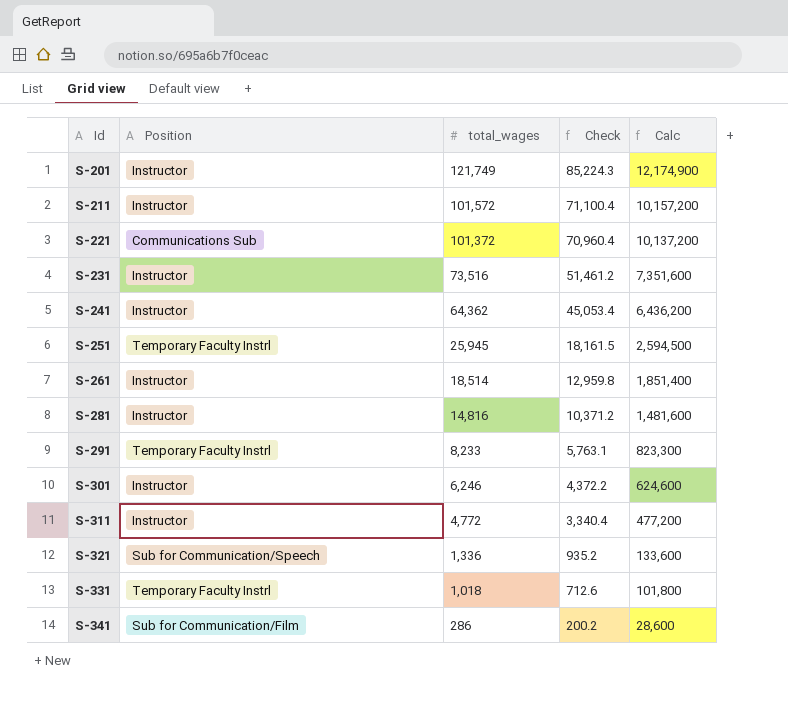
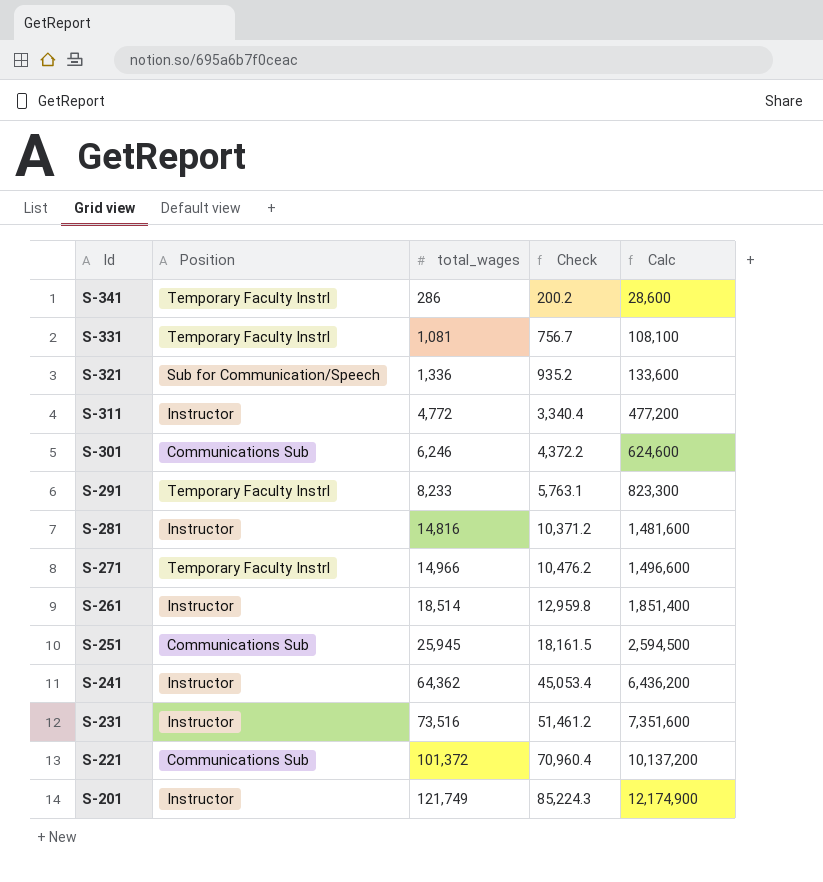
row order: Id ascending -> Id descending
row S-211: Instructor | 101,572 | 71,100.4 | 10,157,200 -> none
S-341 | Position: Sub for Communication/Film -> Temporary Faculty Instrl
S-331 | total_wages: 1,018 -> 1,081
S-331 | Check: 712.6 -> 756.7
S-331 | Calc: 101,800 -> 108,100
S-301 | Position: Instructor -> Communications Sub
row S-271: none -> Temporary Faculty Instrl | 14,966 | 10,476.2 | 1,496,600
S-251 | Position: Temporary Faculty Instrl -> Communications Sub

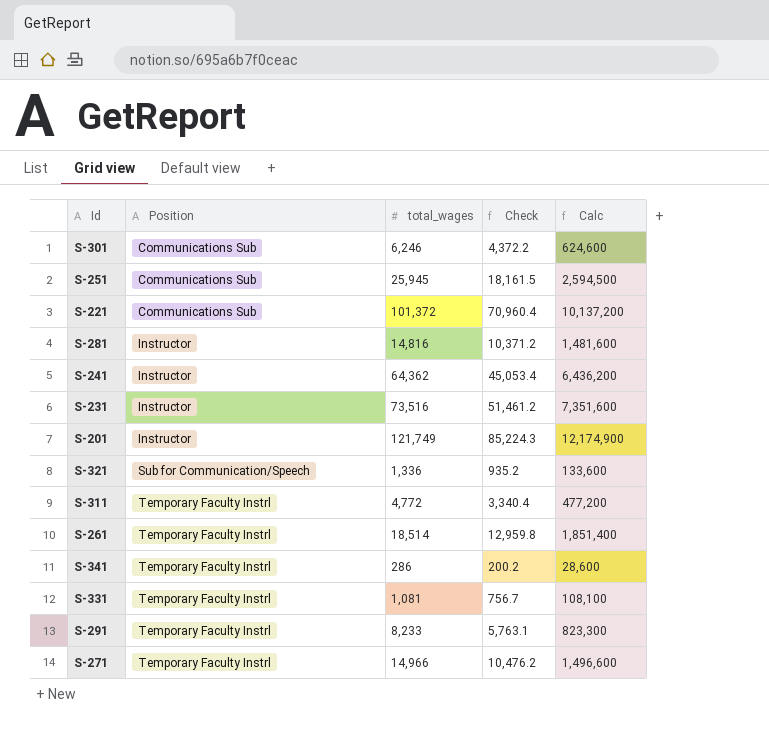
row order: Id descending -> Position ascending
S-311 | Position: Instructor -> Temporary Faculty Instrl
S-261 | Position: Instructor -> Temporary Faculty Instrl

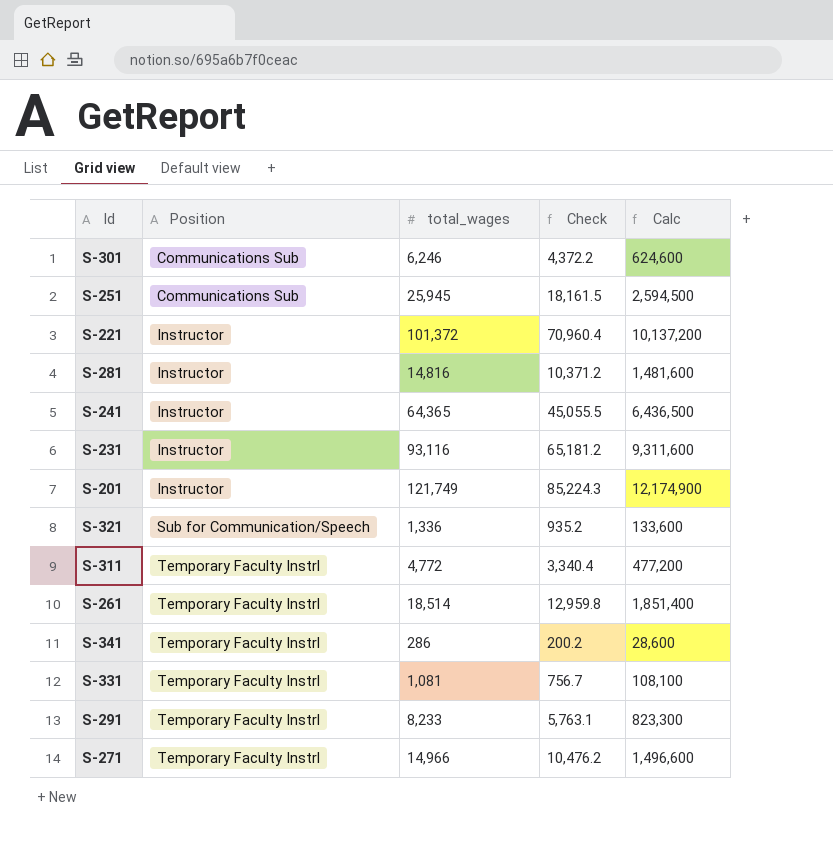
S-221 | Position: Communications Sub -> Instructor
S-241 | total_wages: 64,362 -> 64,365
S-241 | Check: 45,053.4 -> 45,055.5
S-241 | Calc: 6,436,200 -> 6,436,500
S-231 | total_wages: 73,516 -> 93,116
S-231 | Check: 51,461.2 -> 65,181.2
S-231 | Calc: 7,351,600 -> 9,311,600

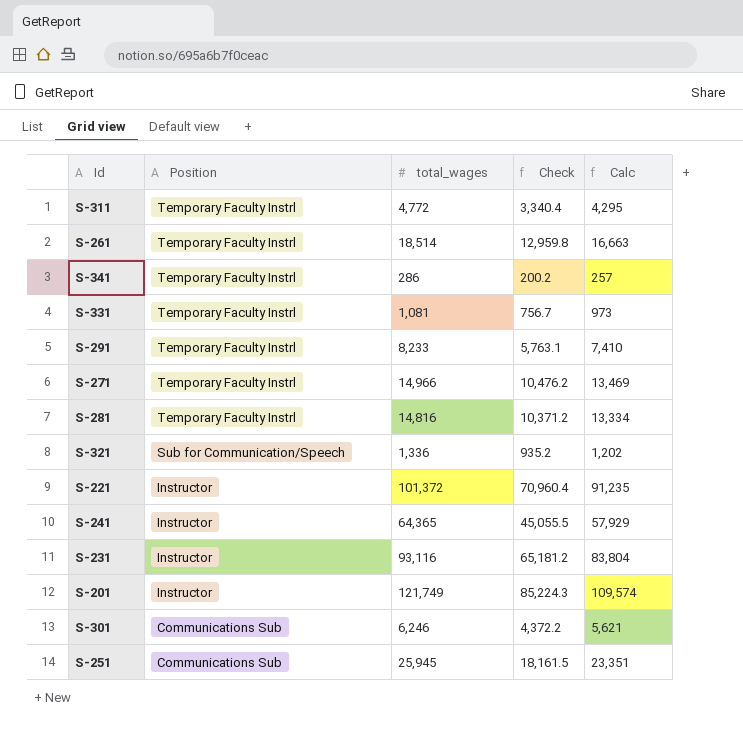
row order: Position ascending -> Position descending
column Calc | formula: [total_wages] * 100 -> [total_wages] * 0.9
S-281 | Position: Instructor -> Temporary Faculty Instrl

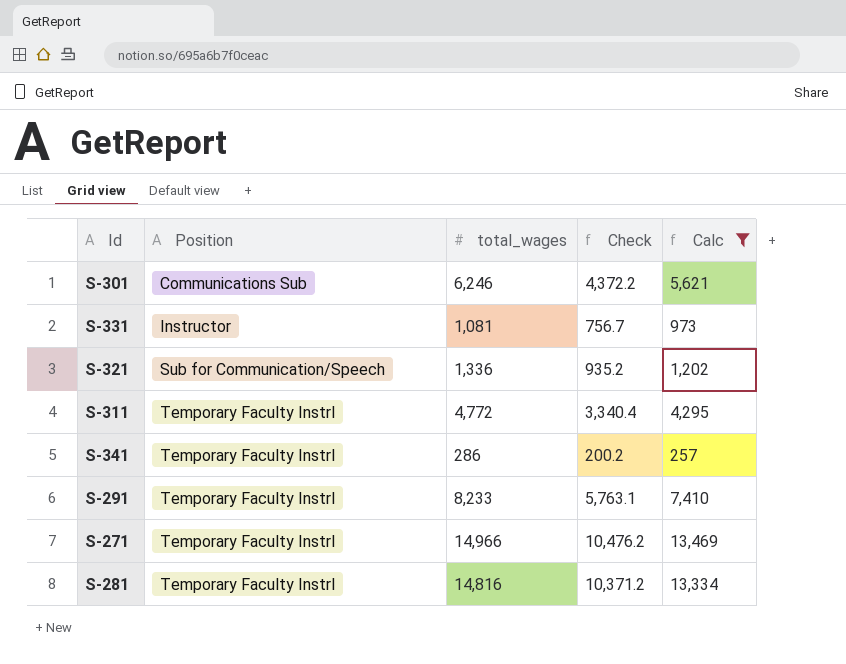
filter: none -> Calc <= 13,469
row order: Position descending -> Position ascending
S-331 | Position: Temporary Faculty Instrl -> Instructor

